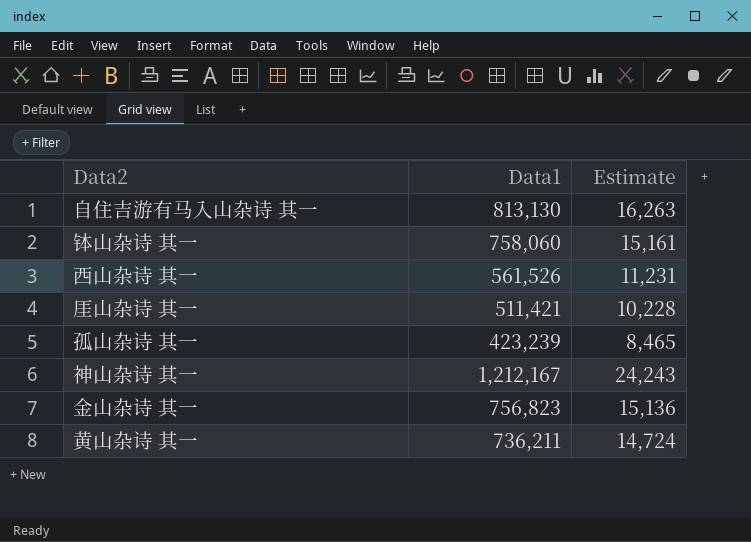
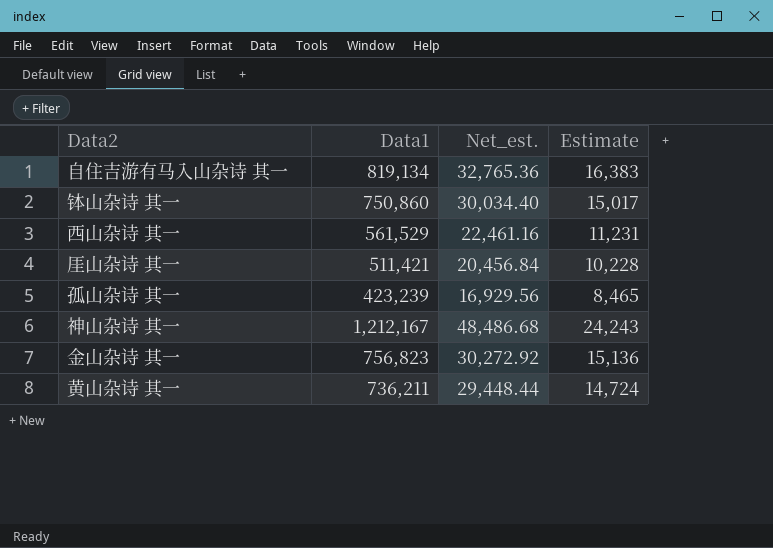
column Net_est. | formula: none -> [Data1] * 0.04
自住吉游有马入山杂诗 其一 | Data1: 813,130 -> 819,134
自住吉游有马入山杂诗 其一 | Estimate: 16,263 -> 16,383
钵山杂诗 其一 | Data1: 758,060 -> 750,860
钵山杂诗 其一 | Estimate: 15,161 -> 15,017
西山杂诗 其一 | Data1: 561,526 -> 561,529

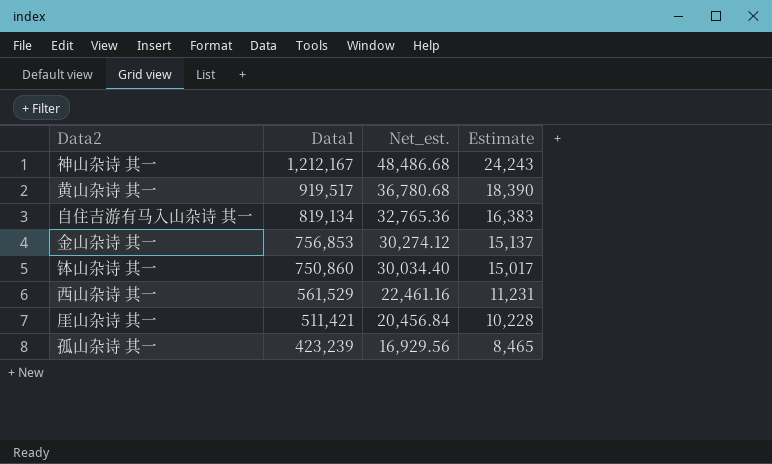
row order: none -> Data1 descending
黄山杂诗 其一 | Data1: 736,211 -> 919,517
黄山杂诗 其一 | Net_est.: 29,448.44 -> 36,780.68
黄山杂诗 其一 | Estimate: 14,724 -> 18,390
金山杂诗 其一 | Data1: 756,823 -> 756,853
金山杂诗 其一 | Net_est.: 30,272.92 -> 30,274.12
金山杂诗 其一 | Estimate: 15,136 -> 15,137

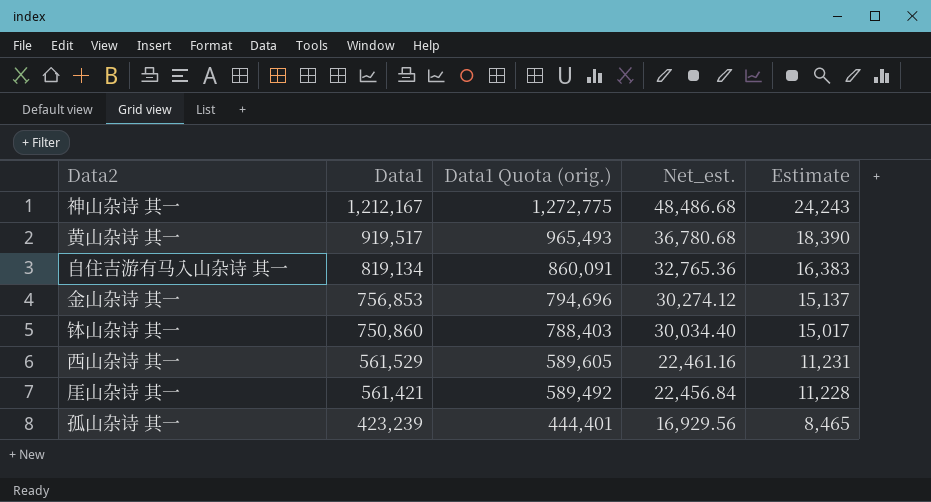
column Data1 Quota (orig.) | formula: none -> [Data1] * 1.05
厓山杂诗 其一 | Data1: 511,421 -> 561,421
厓山杂诗 其一 | Net_est.: 20,456.84 -> 22,456.84
厓山杂诗 其一 | Estimate: 10,228 -> 11,228

